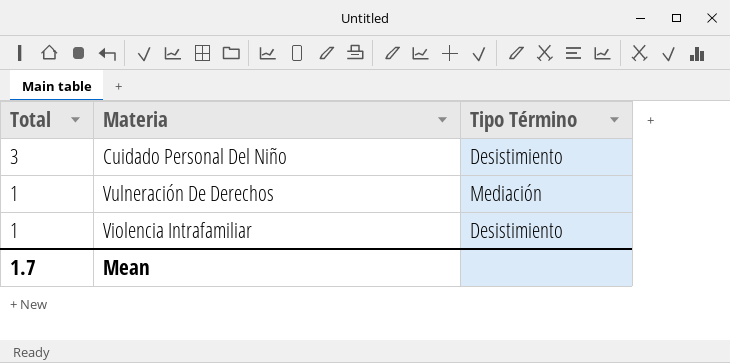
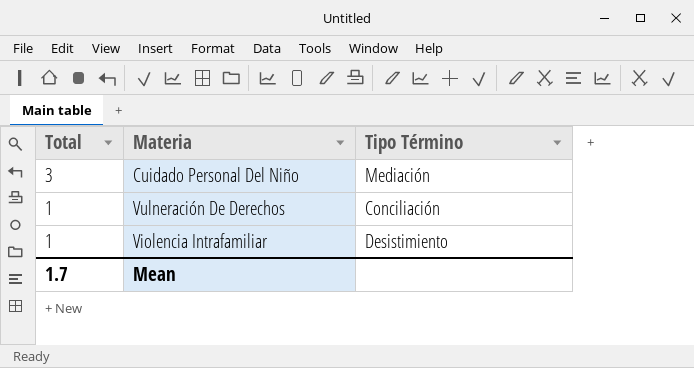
Cuidado Personal Del Niño | Tipo Término: Desistimiento -> Mediación
Vulneración De Derechos | Tipo Término: Mediación -> Conciliación

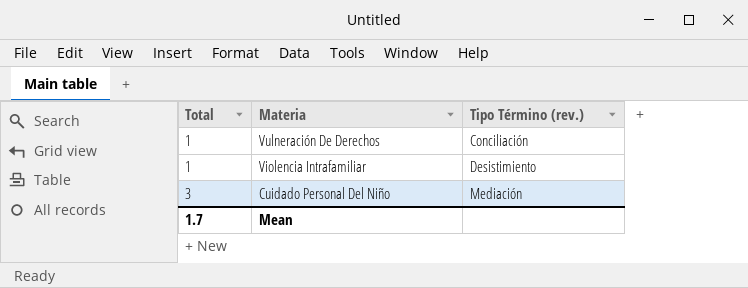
row order: Total descending -> Total ascending
column name: Tipo Término -> Tipo Término (rev.)

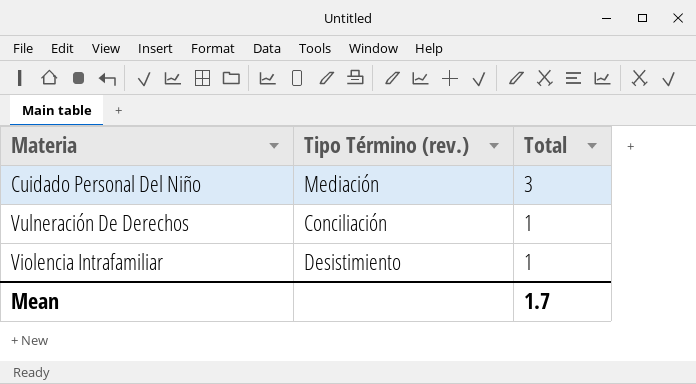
row order: Total ascending -> Total descending
column Total | position: 1 -> 3

